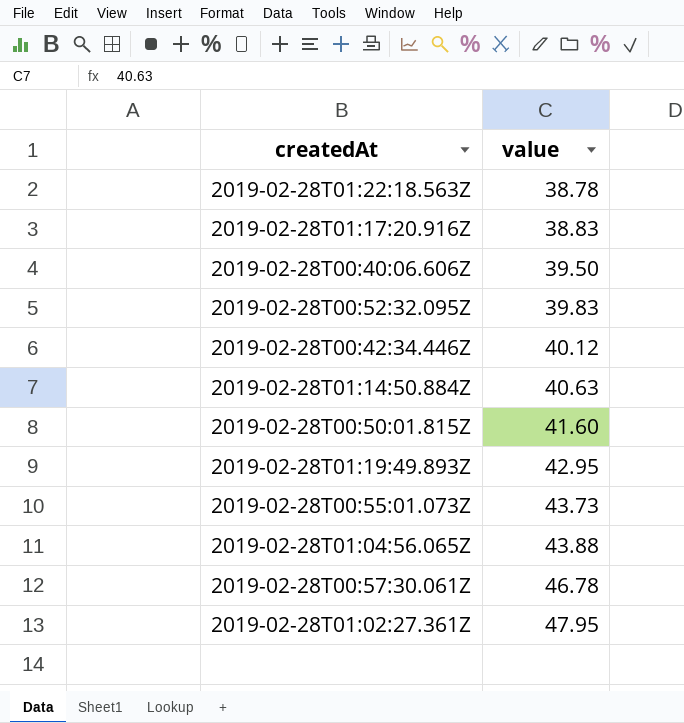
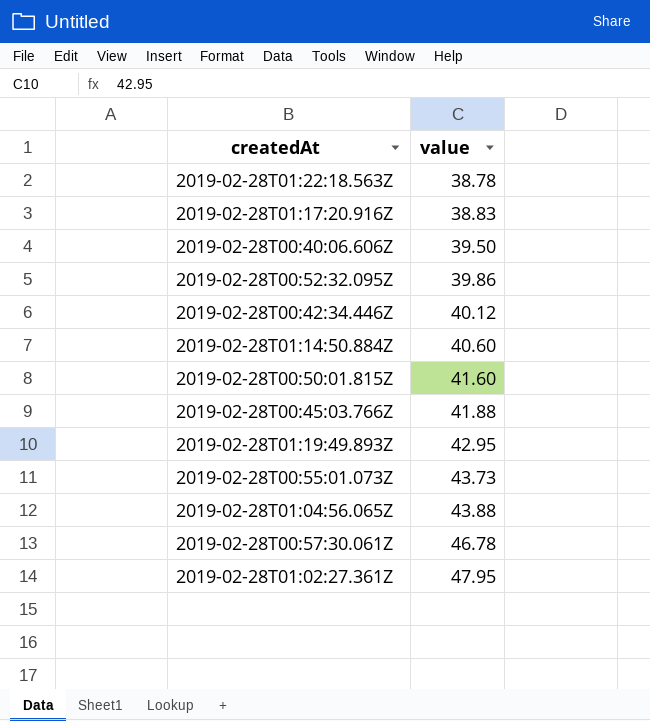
2019-02-28T00:52:32.095Z | value: 39.83 -> 39.86
2019-02-28T01:14:50.884Z | value: 40.63 -> 40.60
row 2019-02-28T00:45:03.766Z: none -> 41.88

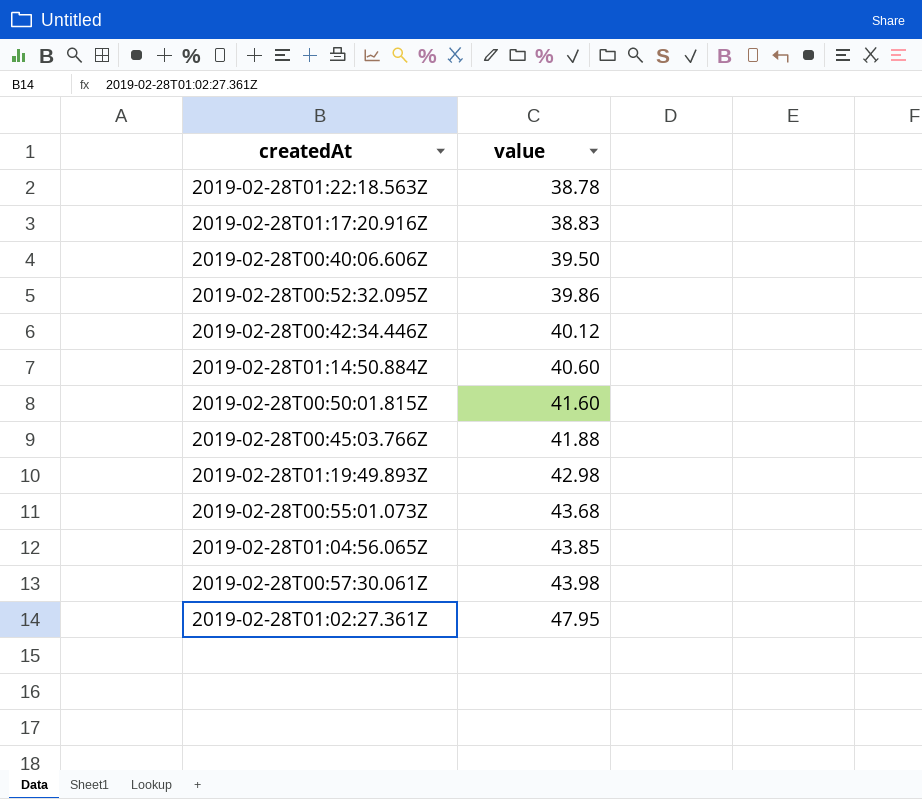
2019-02-28T01:19:49.893Z | value: 42.95 -> 42.98
2019-02-28T00:55:01.073Z | value: 43.73 -> 43.68
2019-02-28T01:04:56.065Z | value: 43.88 -> 43.85
2019-02-28T00:57:30.061Z | value: 46.78 -> 43.98

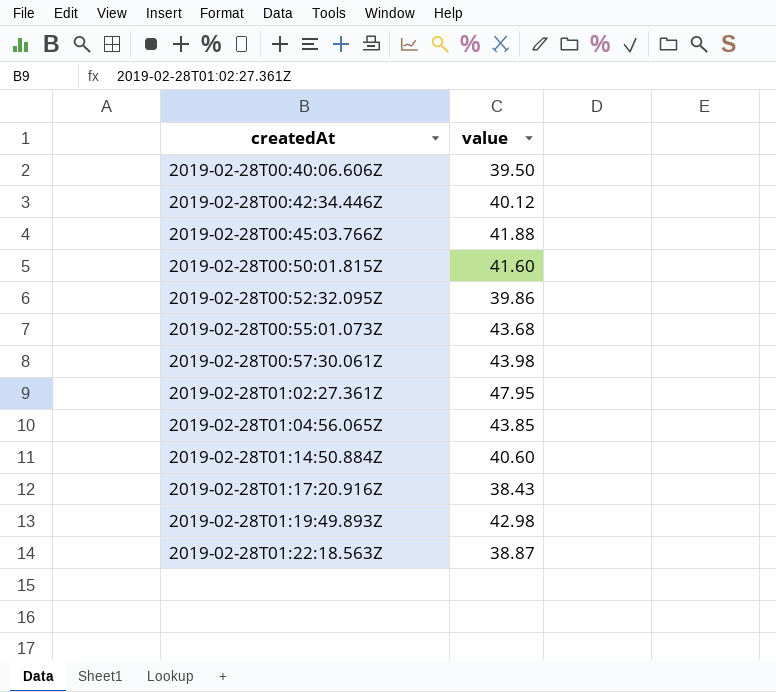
row order: value ascending -> createdAt ascending
2019-02-28T01:17:20.916Z | value: 38.83 -> 38.43
2019-02-28T01:22:18.563Z | value: 38.78 -> 38.87

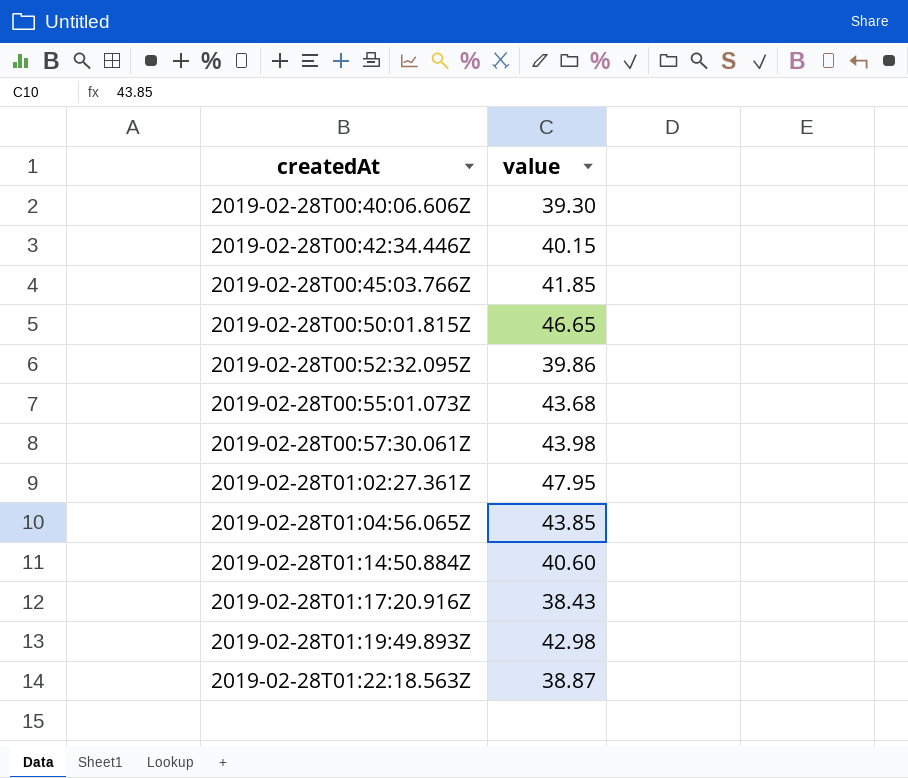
2019-02-28T00:40:06.606Z | value: 39.50 -> 39.30
2019-02-28T00:42:34.446Z | value: 40.12 -> 40.15
2019-02-28T00:45:03.766Z | value: 41.88 -> 41.85
2019-02-28T00:50:01.815Z | value: 41.60 -> 46.65

